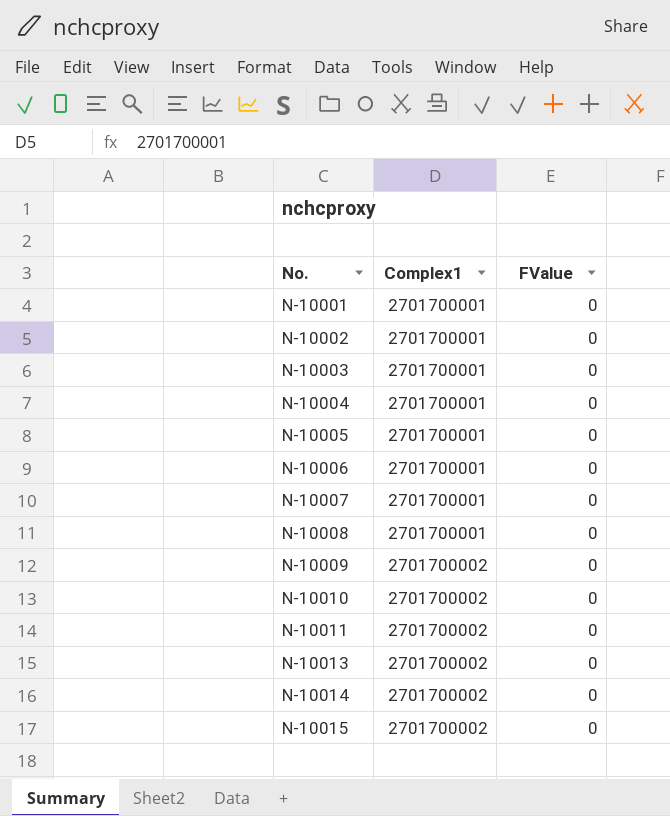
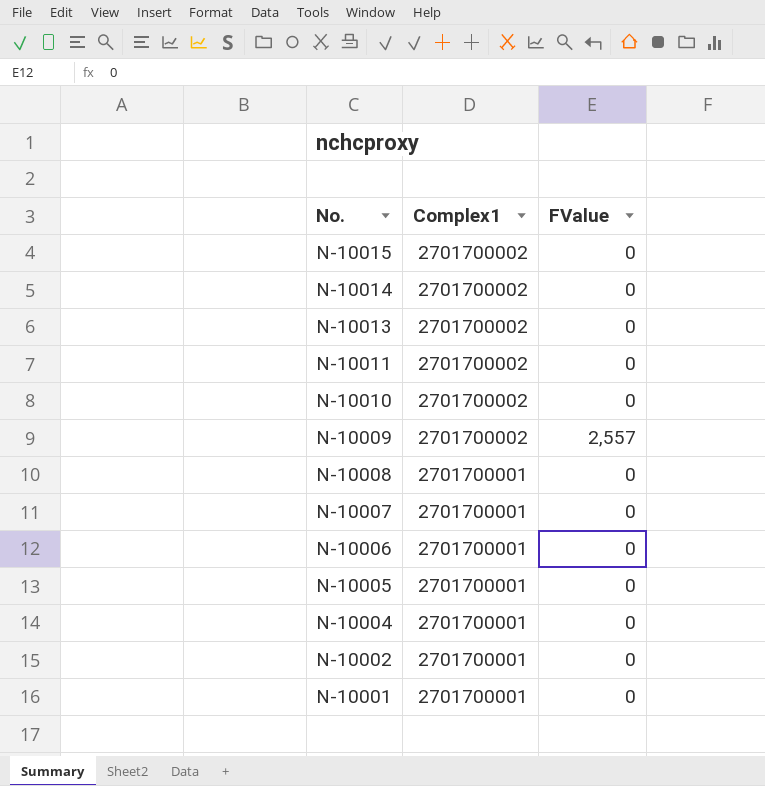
row order: No. ascending -> No. descending
row N-10003: 2701700001 | 0 -> none
N-10009 | FValue: 0 -> 2,557

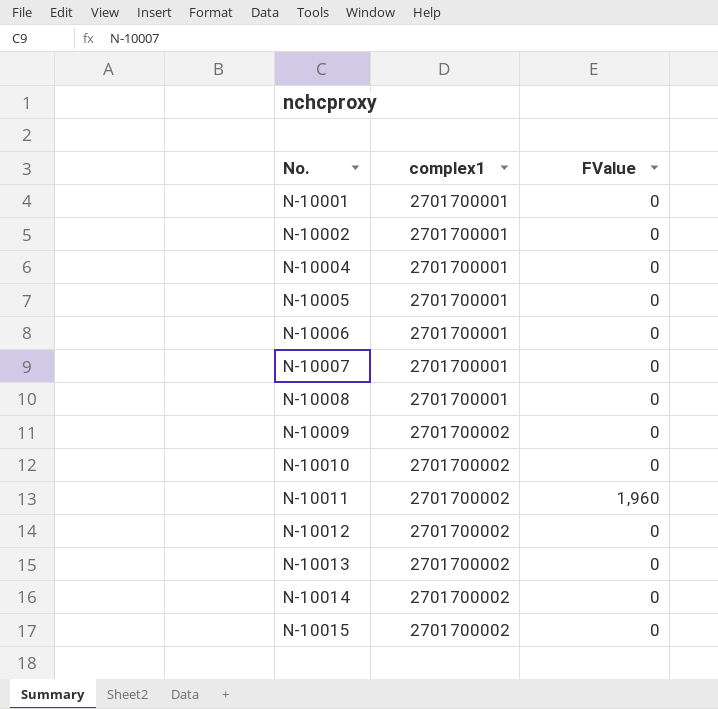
row order: No. descending -> No. ascending
column name: Complex1 -> complex1
N-10009 | FValue: 2,557 -> 0
N-10011 | FValue: 0 -> 1,960
row N-10012: none -> 2701700002 | 0

